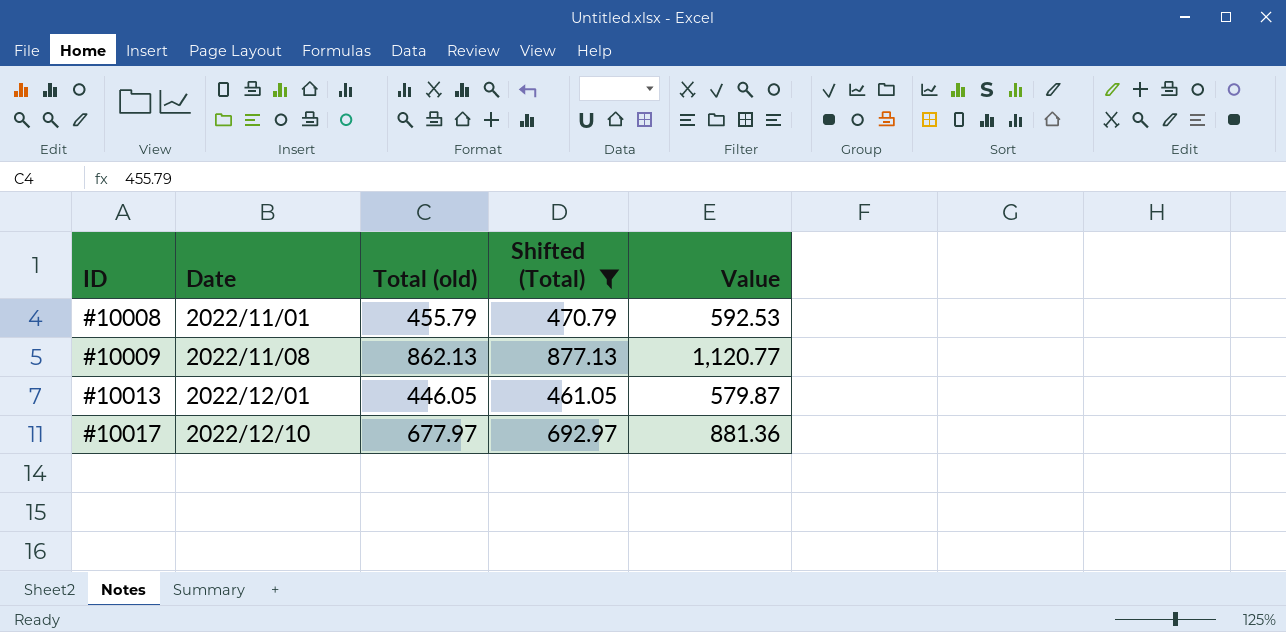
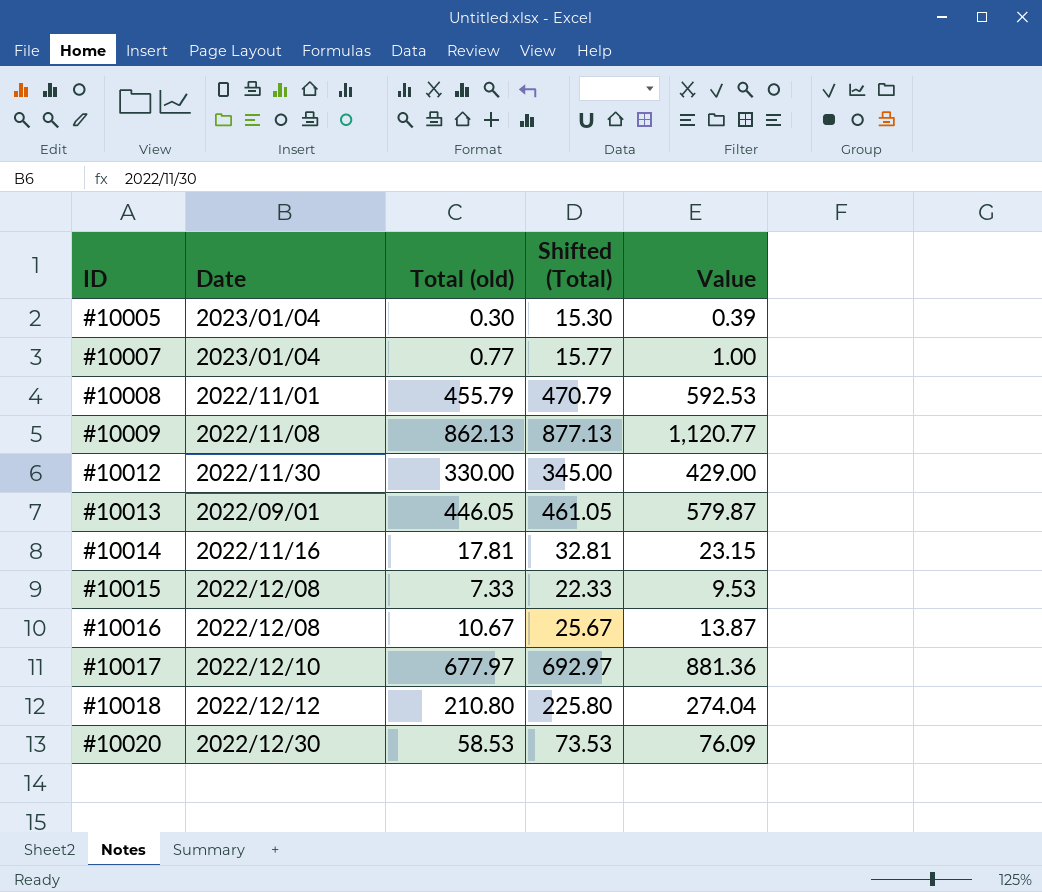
filter: Shifted (Total) >= 461.05 -> none
#10013 | Date: 2022/12/01 -> 2022/09/01

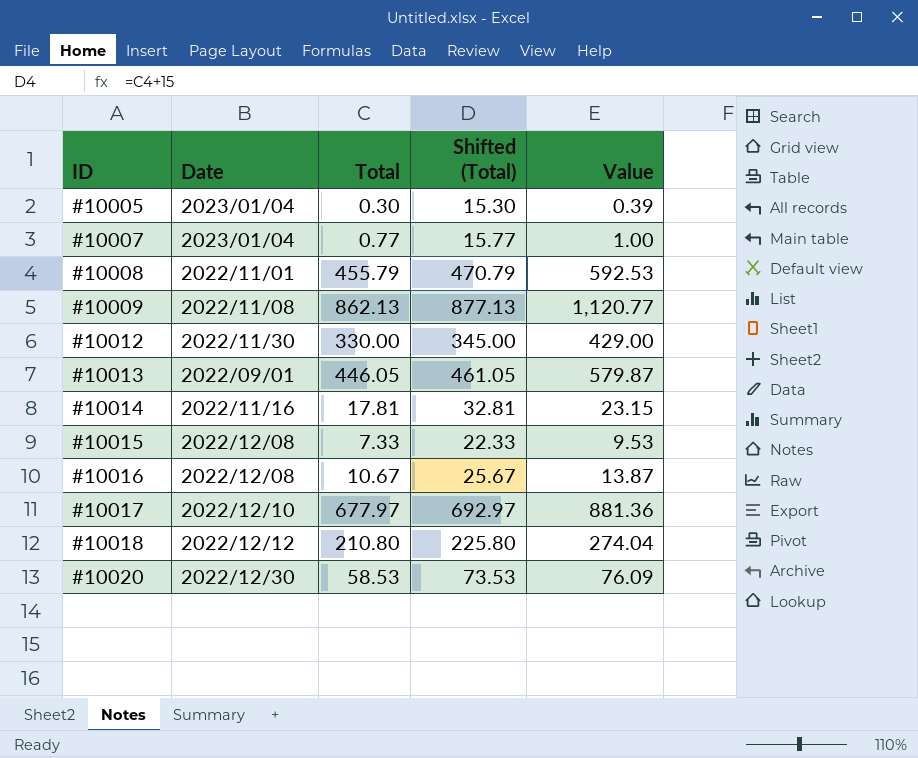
column name: Total (old) -> Total

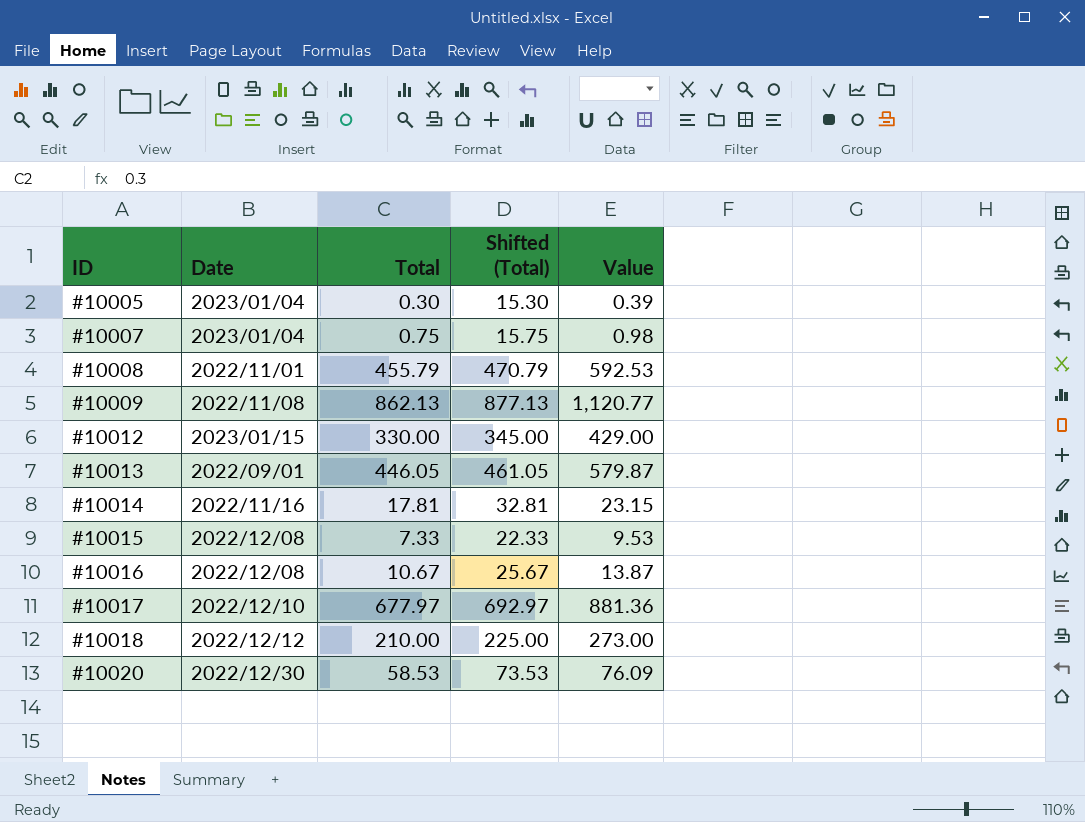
#10007 | Total: 0.77 -> 0.75
#10007 | Shifted (Total): 15.77 -> 15.75
#10007 | Value: 1.00 -> 0.98
#10012 | Date: 2022/11/30 -> 2023/01/15
#10018 | Total: 210.80 -> 210.00
#10018 | Shifted (Total): 225.80 -> 225.00
#10018 | Value: 274.04 -> 273.00

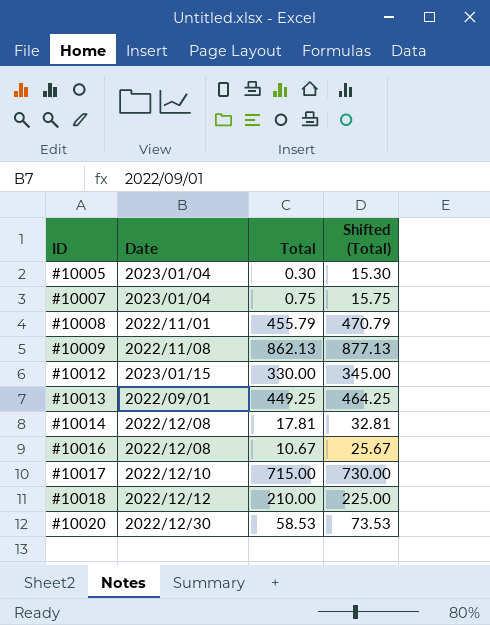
column Value | formula: [Total] * 1.3 -> none
row #10015: 2022/12/08 | 7.33 | 22.33 | 9.53 -> none
#10013 | Total: 446.05 -> 449.25
#10013 | Shifted (Total): 461.05 -> 464.25
#10014 | Date: 2022/11/16 -> 2022/12/08
#10017 | Total: 677.97 -> 715.00
#10017 | Shifted (Total): 692.97 -> 730.00

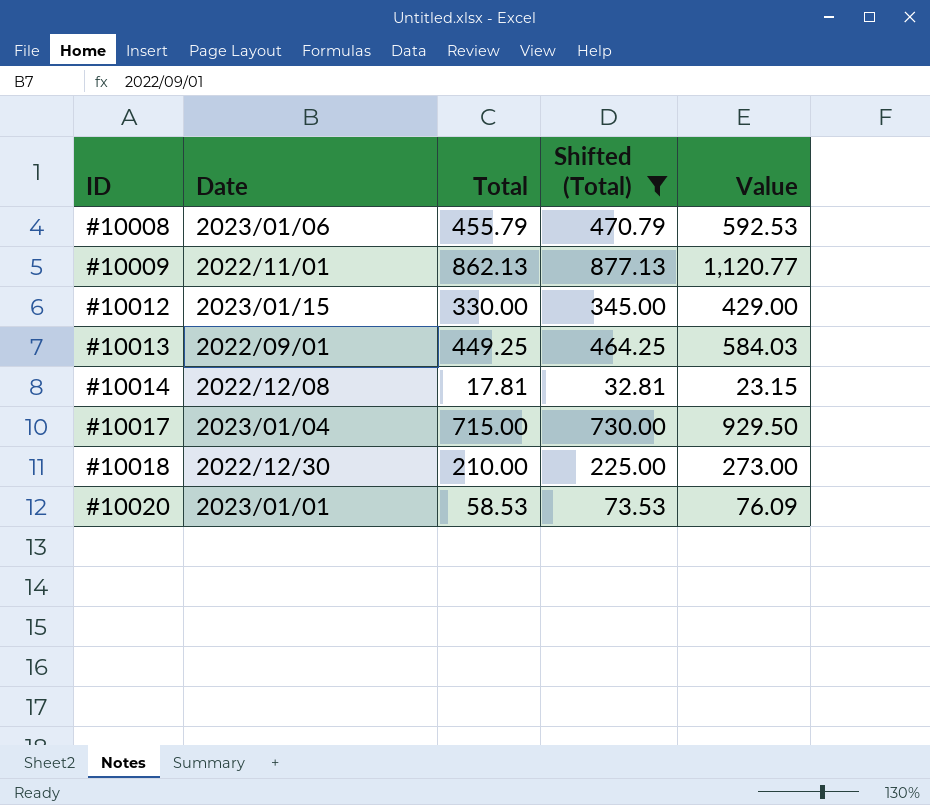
filter: none -> Shifted (Total) >= 32.81
column Value | formula: none -> [Total] * 1.3
#10008 | Date: 2022/11/01 -> 2023/01/06
#10009 | Date: 2022/11/08 -> 2022/11/01
#10017 | Date: 2022/12/10 -> 2023/01/04
#10018 | Date: 2022/12/12 -> 2022/12/30
#10020 | Date: 2022/12/30 -> 2023/01/01

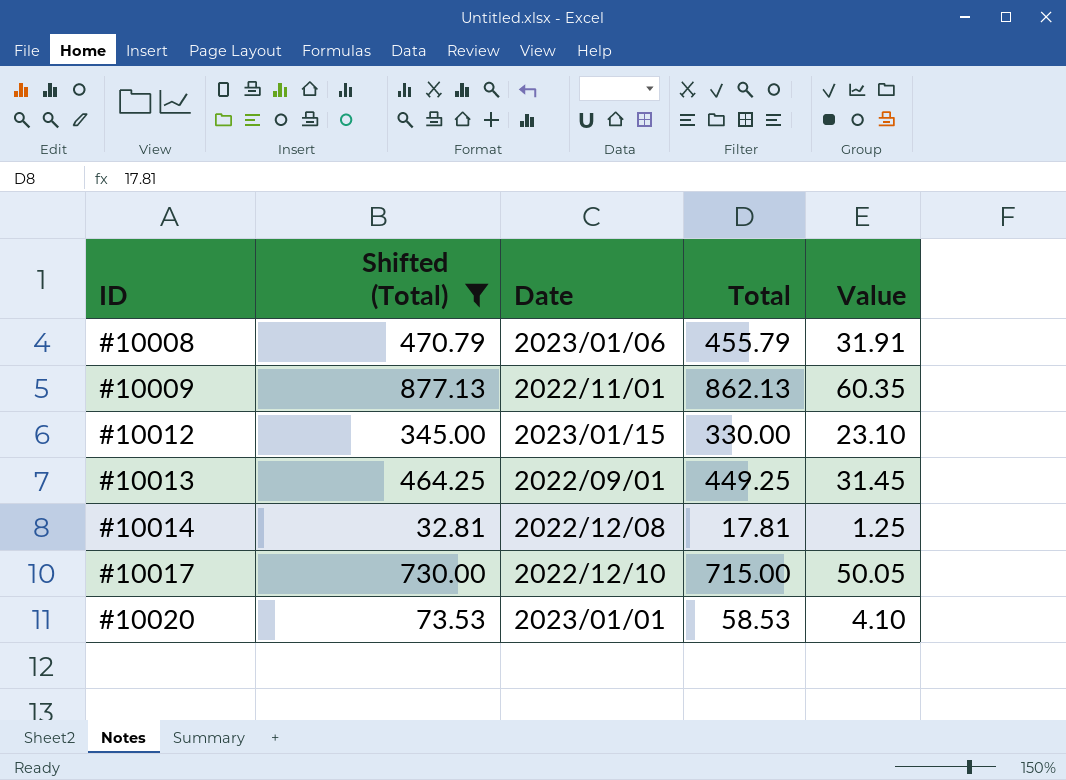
column Shifted (Total) | position: 4 -> 2
column Value | formula: [Total] * 1.3 -> [Total] * 0.07
row #10018: 2022/12/30 | 210.00 | 225.00 | 273.00 -> none
#10017 | Date: 2023/01/04 -> 2022/12/10

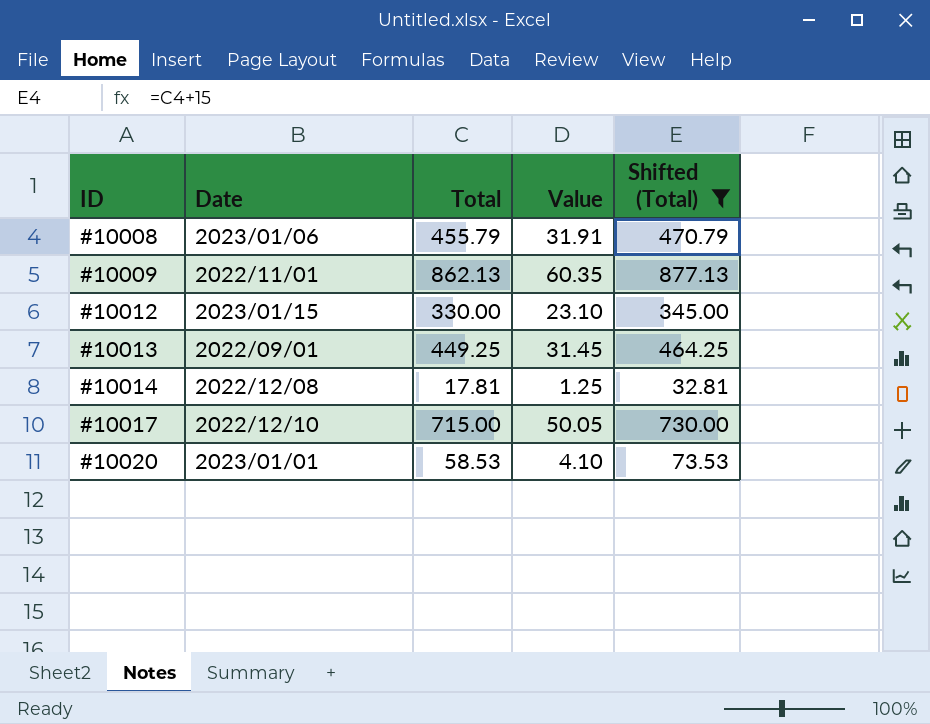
column Shifted (Total) | position: 2 -> 5

